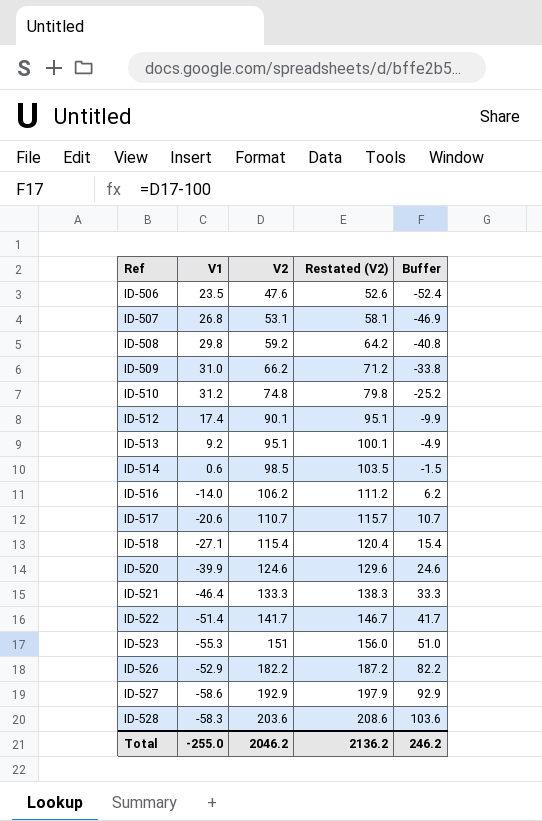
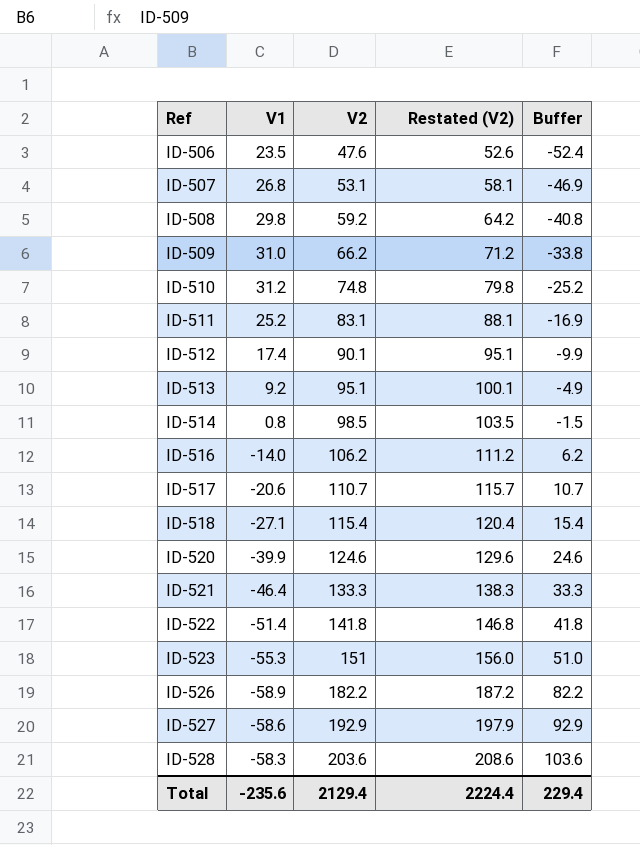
row ID-511: none -> 25.2 | 83.1 | 88.1 | -16.9
ID-514 | V1: 0.6 -> 0.8
ID-522 | V2: 141.7 -> 141.8
ID-522 | Restated (V2): 146.7 -> 146.8
ID-522 | Buffer: 41.7 -> 41.8
ID-526 | V1: -52.9 -> -58.9
Total | V1: -255.0 -> -235.6
Total | V2: 2046.2 -> 2129.4
Total | Restated (V2): 2136.2 -> 2224.4
Total | Buffer: 246.2 -> 229.4

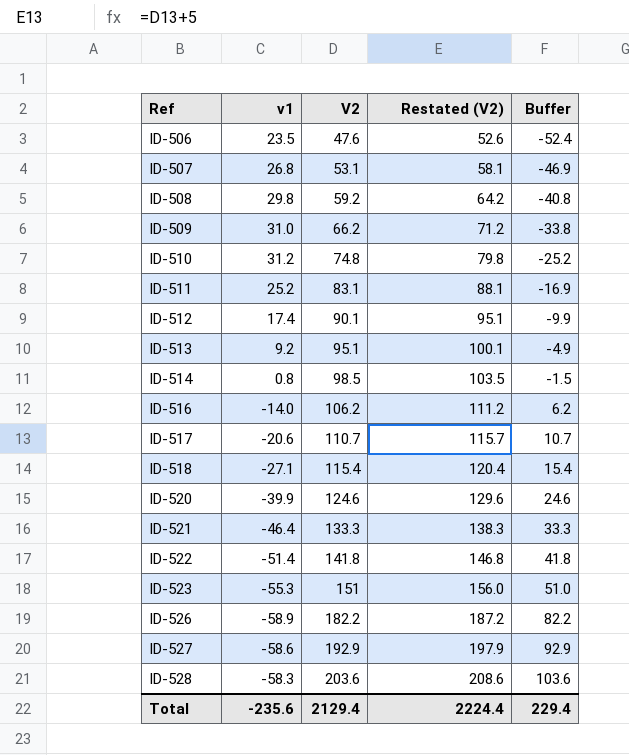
column name: V1 -> v1

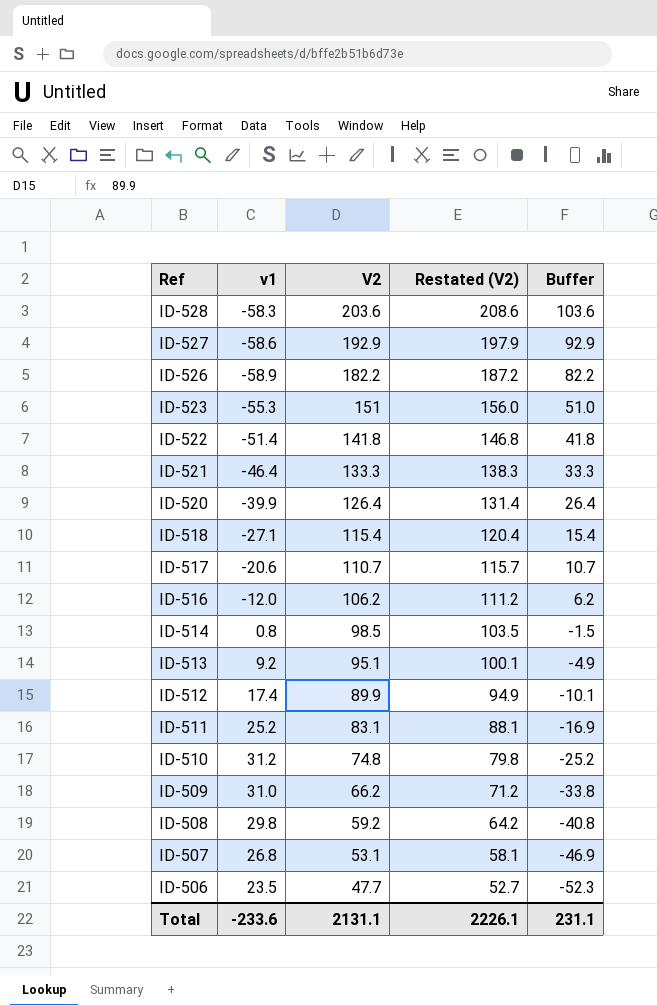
row order: Ref ascending -> Ref descending
ID-520 | V2: 124.6 -> 126.4
ID-520 | Restated (V2): 129.6 -> 131.4
ID-520 | Buffer: 24.6 -> 26.4
ID-516 | v1: -14.0 -> -12.0
ID-512 | V2: 90.1 -> 89.9
ID-512 | Restated (V2): 95.1 -> 94.9
ID-512 | Buffer: -9.9 -> -10.1
ID-506 | V2: 47.6 -> 47.7
ID-506 | Restated (V2): 52.6 -> 52.7
ID-506 | Buffer: -52.4 -> -52.3
Total | v1: -235.6 -> -233.6
Total | V2: 2129.4 -> 2131.1
Total | Restated (V2): 2224.4 -> 2226.1
Total | Buffer: 229.4 -> 231.1

